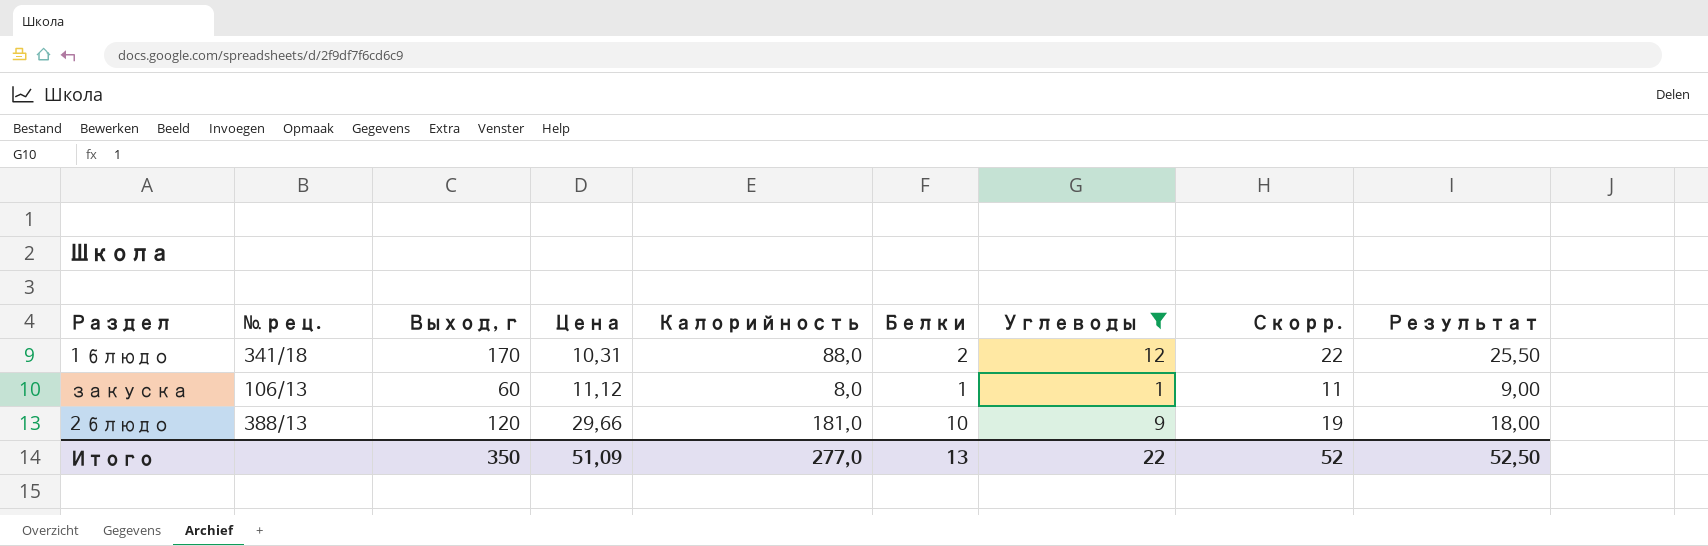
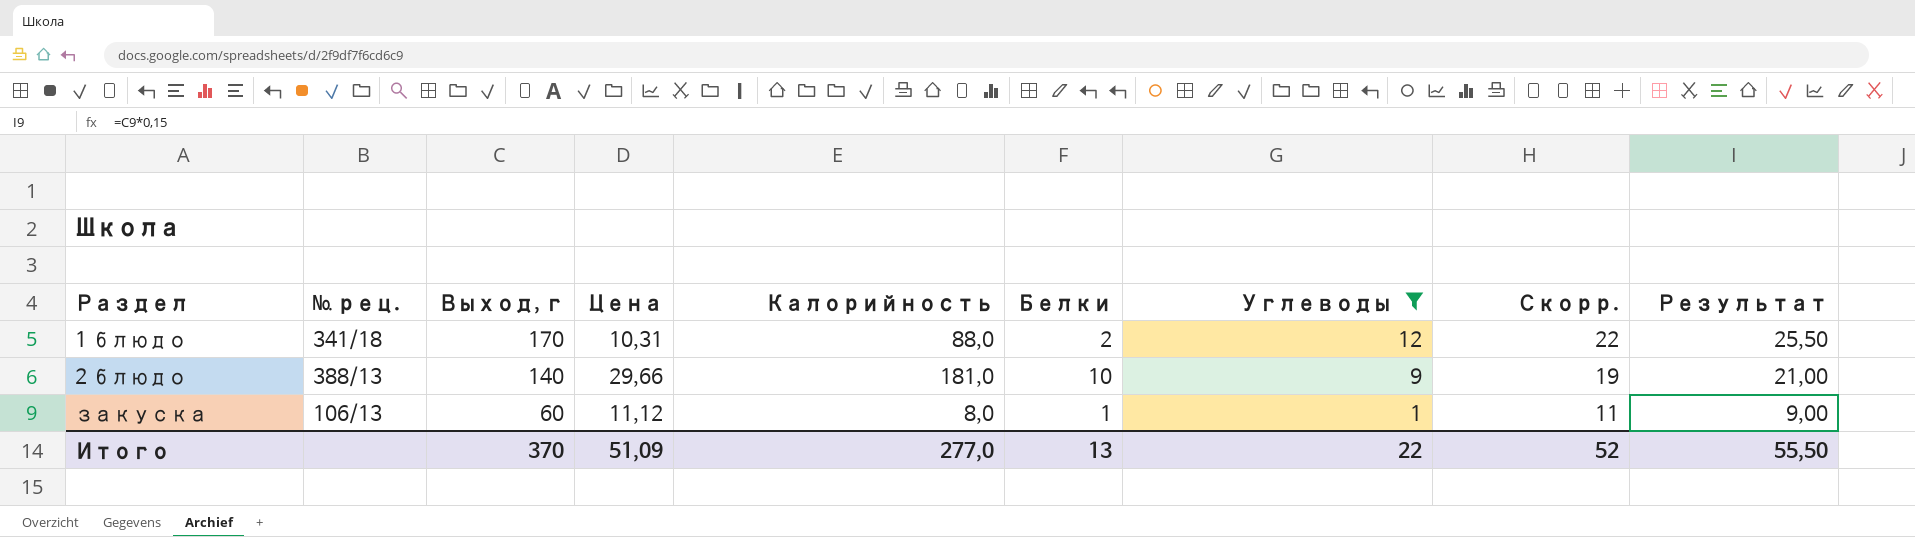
row order: Цена ascending -> Раздел ascending
2 блюдо | Выход, г: 120 -> 140
2 блюдо | Результат: 18,00 -> 21,00
Итого | Выход, г: 350 -> 370
Итого | Результат: 52,50 -> 55,50

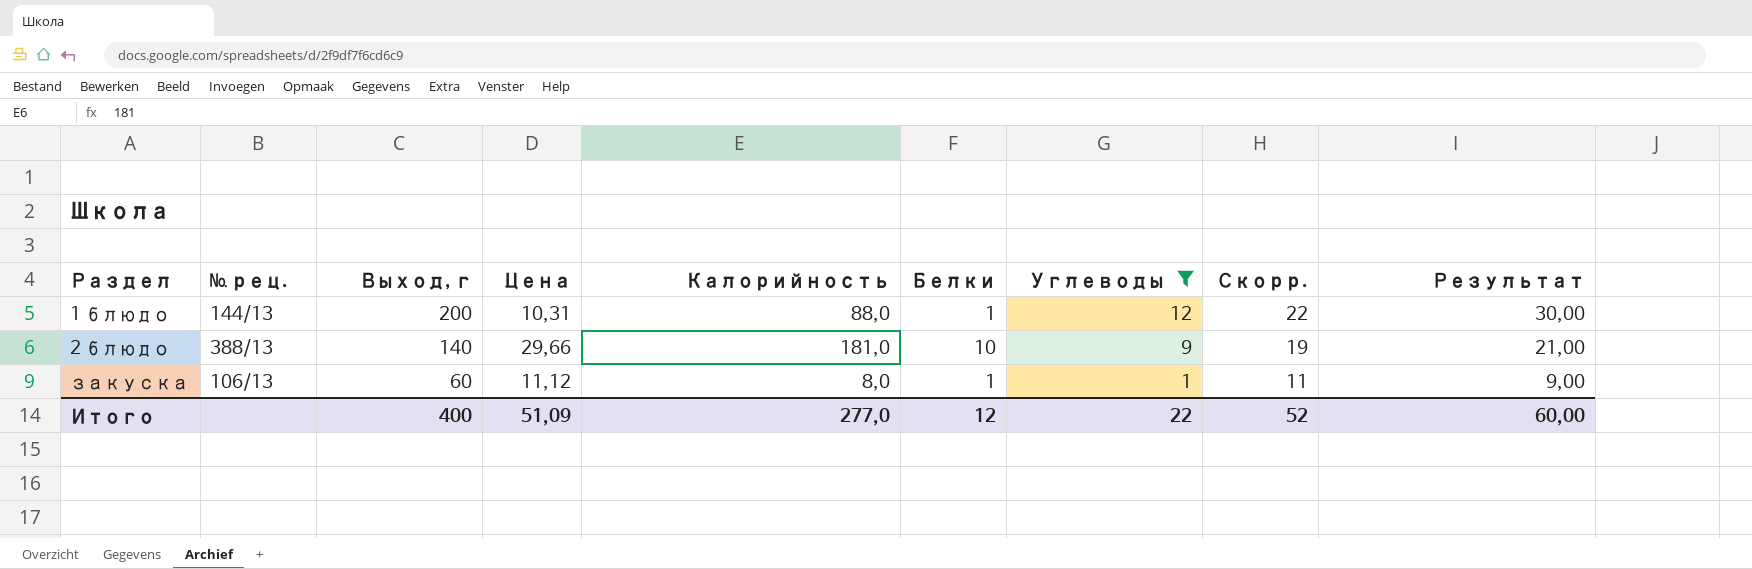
1 блюдо | № рец.: 341/18 -> 144/13
1 блюдо | Выход, г: 170 -> 200
1 блюдо | Белки: 2 -> 1
1 блюдо | Результат: 25,50 -> 30,00
Итого | Выход, г: 370 -> 400
Итого | Белки: 13 -> 12
Итого | Результат: 55,50 -> 60,00

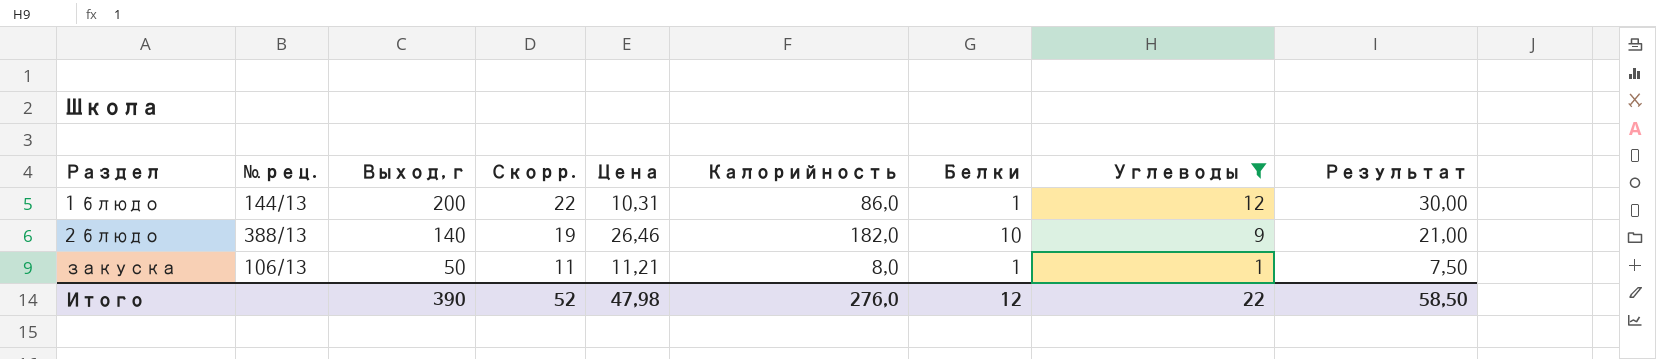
column Скорр. | position: 8 -> 4
1 блюдо | Калорийность: 88,0 -> 86,0
2 блюдо | Цена: 29,66 -> 26,46
2 блюдо | Калорийность: 181,0 -> 182,0
закуска | Выход, г: 60 -> 50
закуска | Цена: 11,12 -> 11,21
закуска | Результат: 9,00 -> 7,50
Итого | Выход, г: 400 -> 390
Итого | Цена: 51,09 -> 47,98
Итого | Калорийность: 277,0 -> 276,0
Итого | Результат: 60,00 -> 58,50

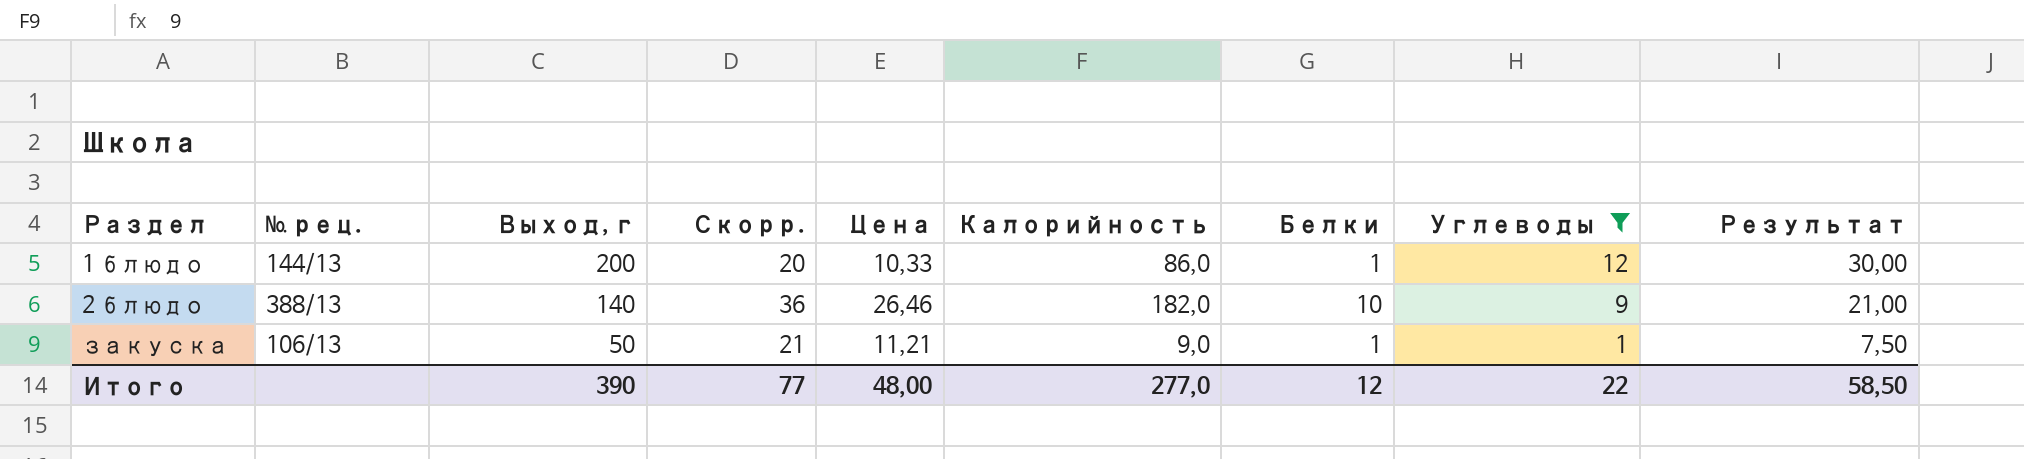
column Скорр. | formula: [Углеводы] + 10 -> [Цена] + 10
1 блюдо | Цена: 10,31 -> 10,33
закуска | Калорийность: 8,0 -> 9,0
Итого | Скорр.: 52 -> 77
Итого | Цена: 47,98 -> 48,00
Итого | Калорийность: 276,0 -> 277,0

